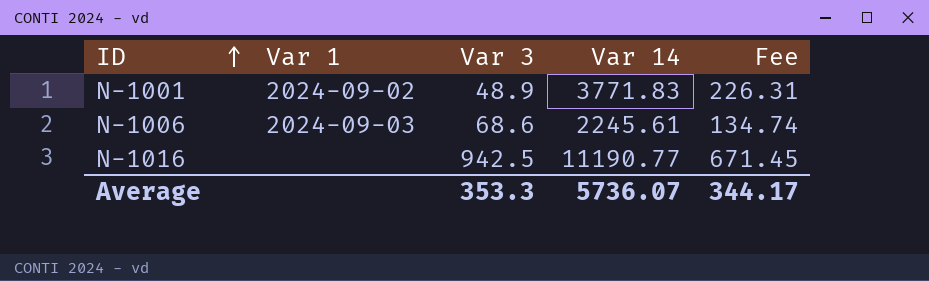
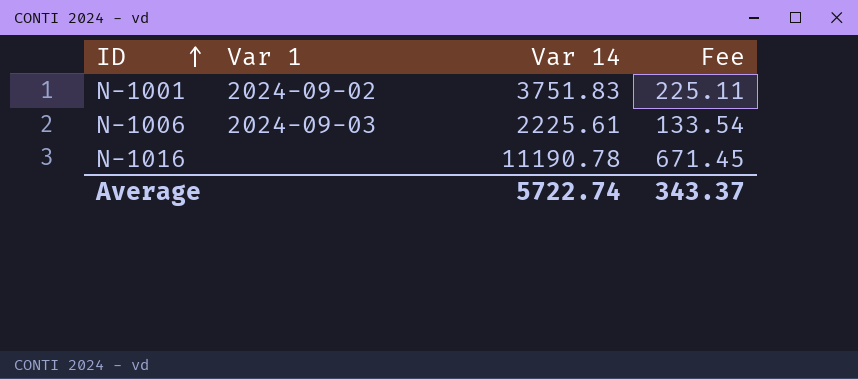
column Var 3 | position: 3 -> none
N-1001 | Var 14: 3771.83 -> 3751.83
N-1001 | Fee: 226.31 -> 225.11
N-1006 | Var 14: 2245.61 -> 2225.61
N-1006 | Fee: 134.74 -> 133.54
N-1016 | Var 14: 11190.77 -> 11190.78
Average | Var 14: 5736.07 -> 5722.74
Average | Fee: 344.17 -> 343.37

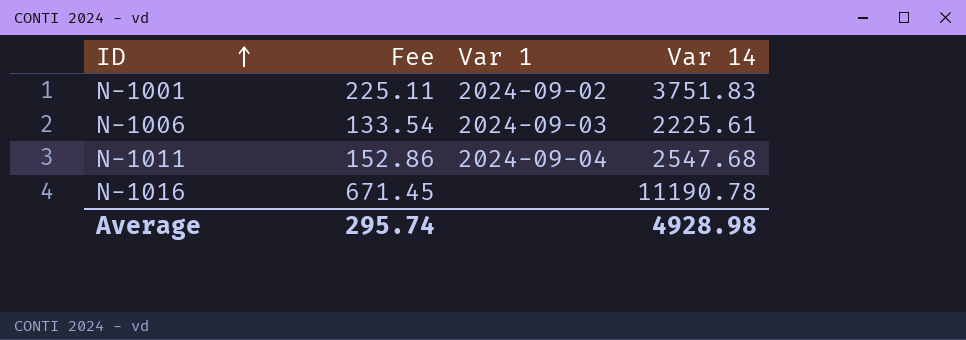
column Fee | position: 4 -> 2
row N-1011: none -> 152.86 | 2024-09-04 | 2547.68
Average | Fee: 343.37 -> 295.74
Average | Var 14: 5722.74 -> 4928.98

